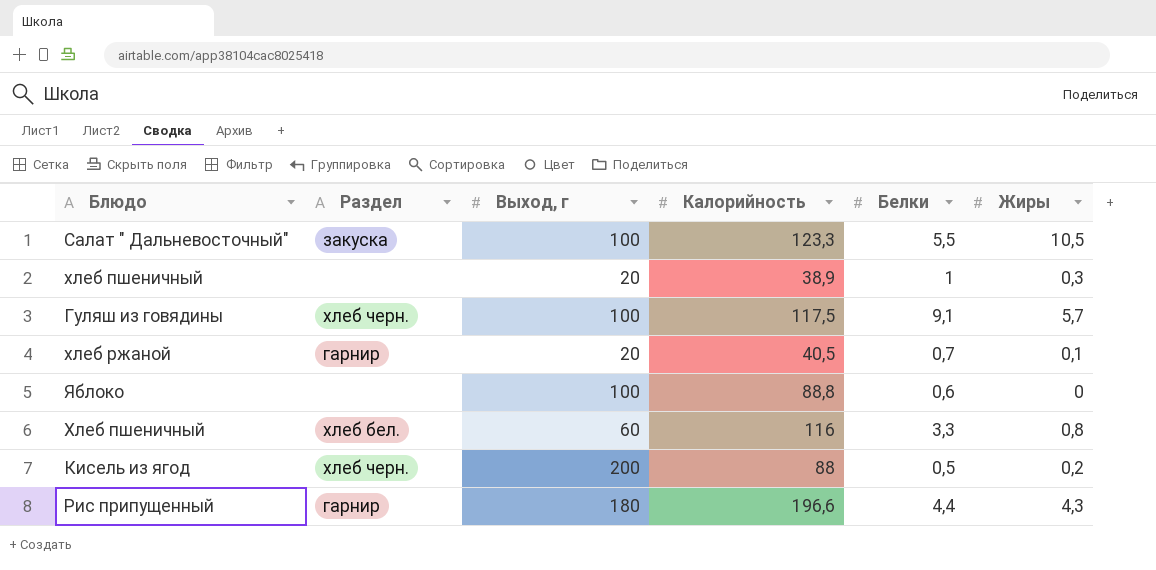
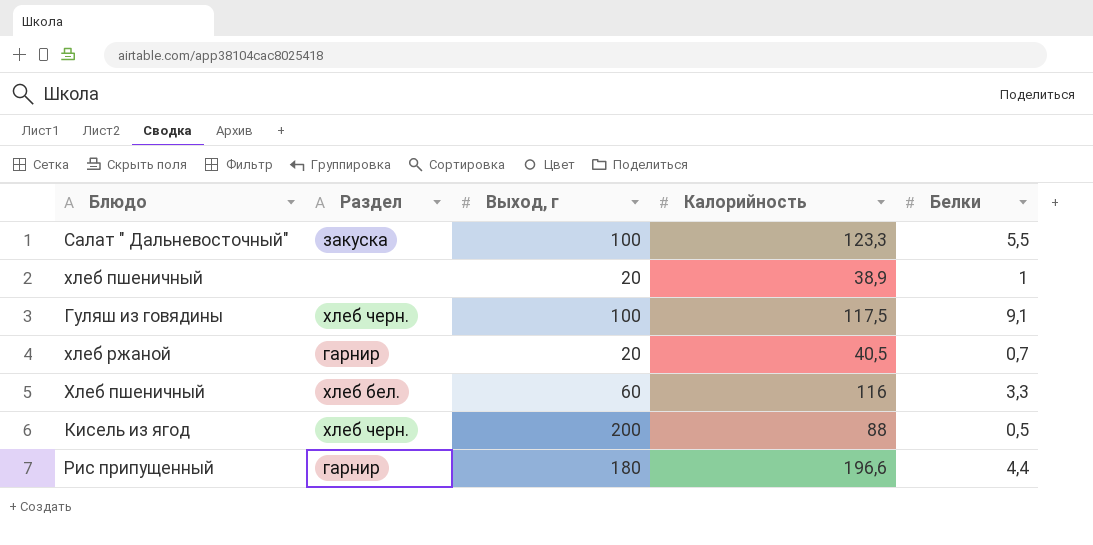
column Жиры | position: 6 -> none
row Яблоко: none | 100 | 88,8 | 0,6 | 0 -> none

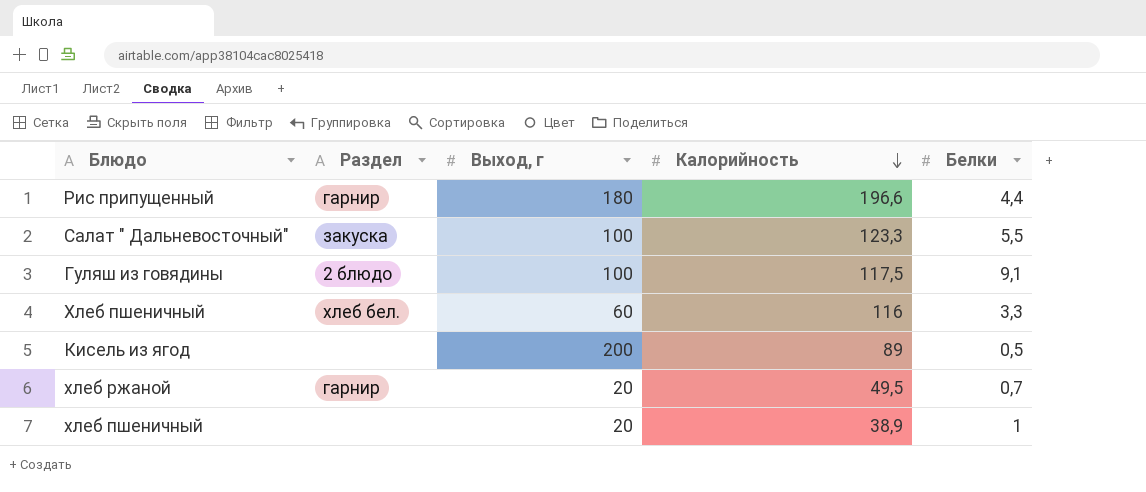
row order: none -> Калорийность descending
Гуляш из говядины | Раздел: хлеб черн. -> 2 блюдо
Кисель из ягод | Раздел: хлеб черн. -> none
Кисель из ягод | Калорийность: 88 -> 89
хлеб ржаной | Калорийность: 40,5 -> 49,5

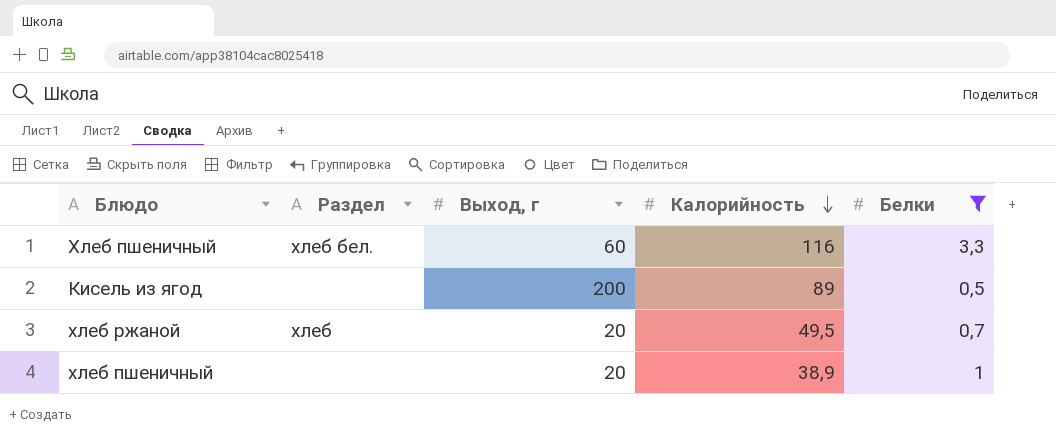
filter: none -> Белки <= 3,3
хлеб ржаной | Раздел: гарнир -> хлеб

